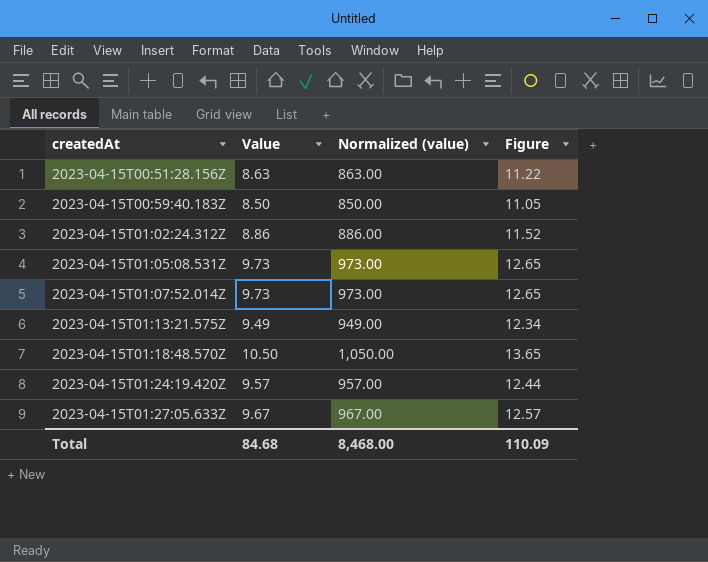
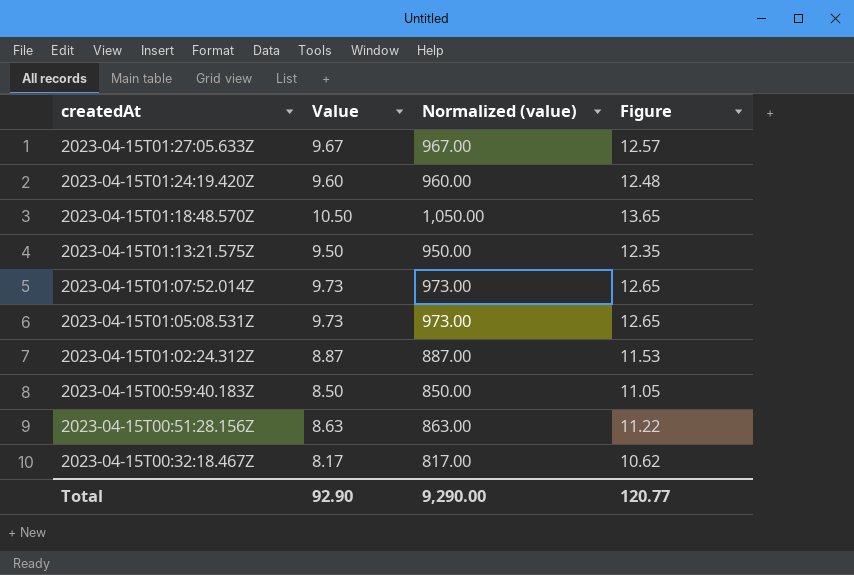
row order: createdAt ascending -> createdAt descending
2023-04-15T01:24:19.420Z | Value: 9.57 -> 9.60
2023-04-15T01:24:19.420Z | Normalized (value): 957.00 -> 960.00
2023-04-15T01:24:19.420Z | Figure: 12.44 -> 12.48
2023-04-15T01:13:21.575Z | Value: 9.49 -> 9.50
2023-04-15T01:13:21.575Z | Normalized (value): 949.00 -> 950.00
2023-04-15T01:13:21.575Z | Figure: 12.34 -> 12.35
2023-04-15T01:02:24.312Z | Value: 8.86 -> 8.87
2023-04-15T01:02:24.312Z | Normalized (value): 886.00 -> 887.00
2023-04-15T01:02:24.312Z | Figure: 11.52 -> 11.53
row 2023-04-15T00:32:18.467Z: none -> 8.17 | 817.00 | 10.62
Total | Value: 84.68 -> 92.90
Total | Normalized (value): 8,468.00 -> 9,290.00
Total | Figure: 110.09 -> 120.77

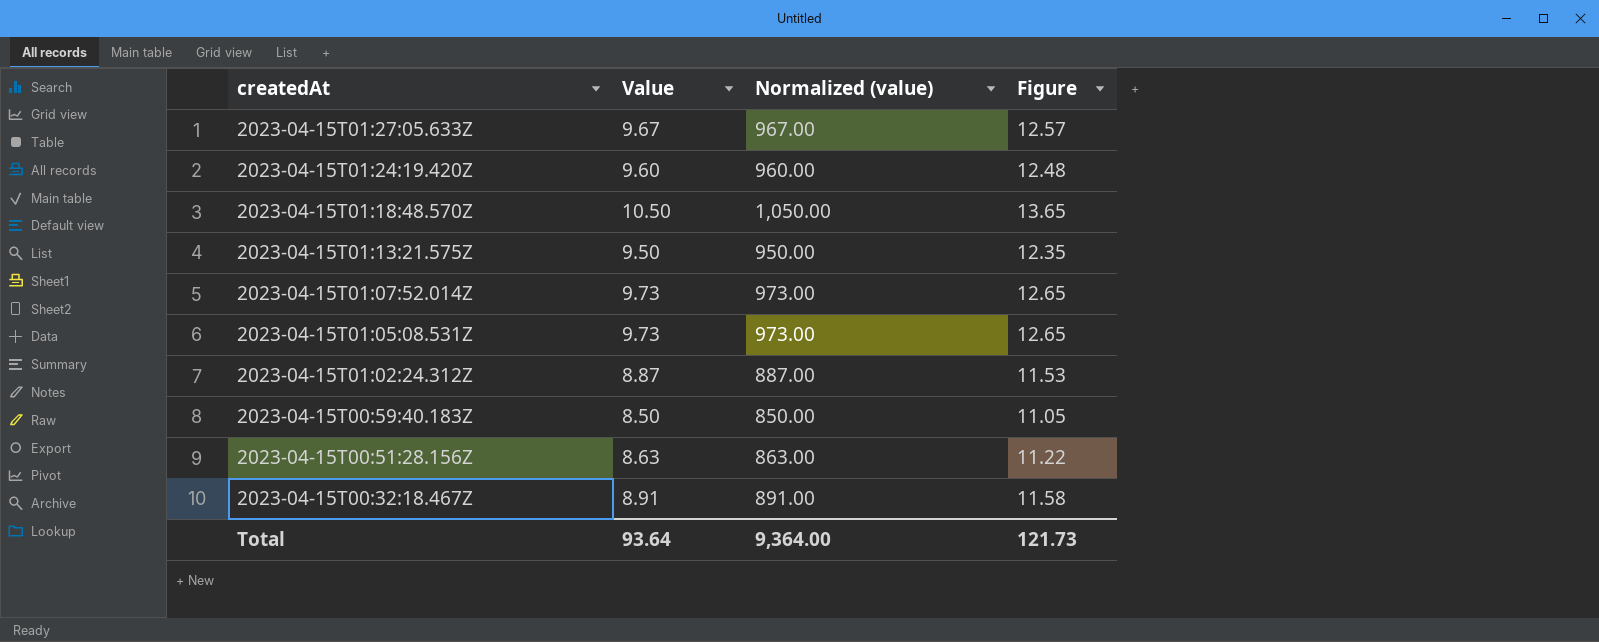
2023-04-15T00:32:18.467Z | Value: 8.17 -> 8.91
2023-04-15T00:32:18.467Z | Normalized (value): 817.00 -> 891.00
2023-04-15T00:32:18.467Z | Figure: 10.62 -> 11.58
Total | Value: 92.90 -> 93.64
Total | Normalized (value): 9,290.00 -> 9,364.00
Total | Figure: 120.77 -> 121.73

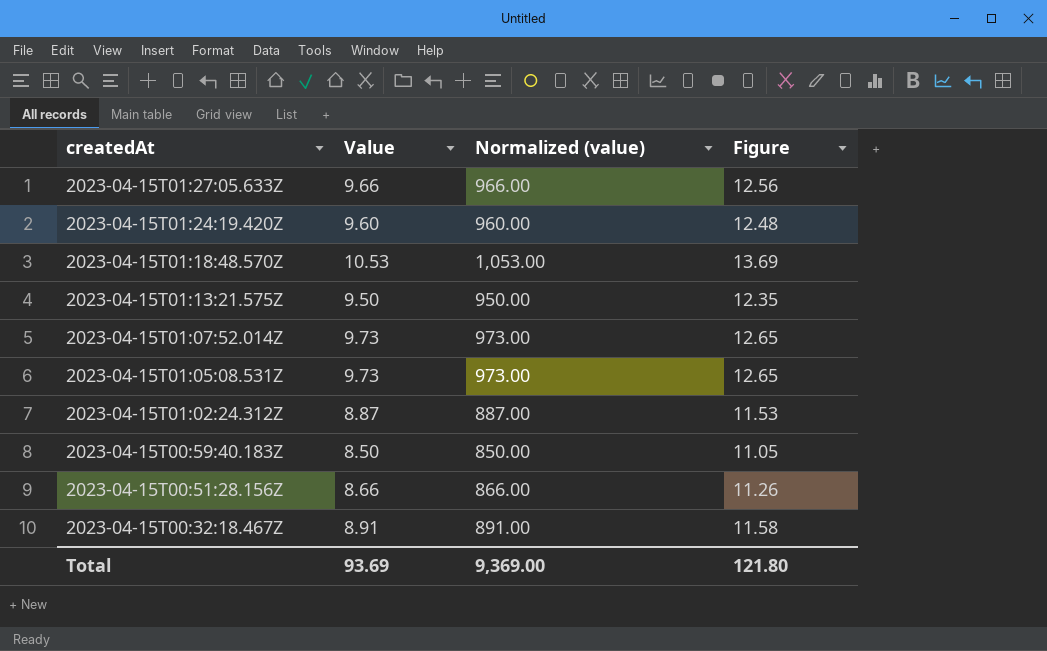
2023-04-15T01:27:05.633Z | Value: 9.67 -> 9.66
2023-04-15T01:27:05.633Z | Normalized (value): 967.00 -> 966.00
2023-04-15T01:27:05.633Z | Figure: 12.57 -> 12.56
2023-04-15T01:18:48.570Z | Value: 10.50 -> 10.53
2023-04-15T01:18:48.570Z | Normalized (value): 1,050.00 -> 1,053.00
2023-04-15T01:18:48.570Z | Figure: 13.65 -> 13.69
2023-04-15T00:51:28.156Z | Value: 8.63 -> 8.66
2023-04-15T00:51:28.156Z | Normalized (value): 863.00 -> 866.00
2023-04-15T00:51:28.156Z | Figure: 11.22 -> 11.26
Total | Value: 93.64 -> 93.69
Total | Normalized (value): 9,364.00 -> 9,369.00
Total | Figure: 121.73 -> 121.80

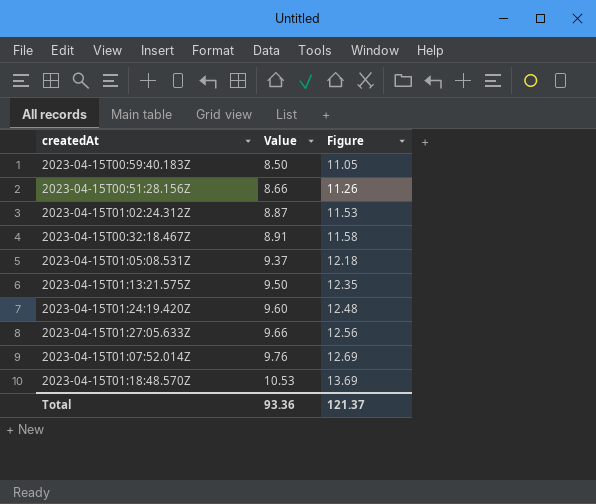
row order: createdAt descending -> Value ascending
column Normalized (value) | formula: [Value] * 100 -> none
2023-04-15T01:05:08.531Z | Value: 9.73 -> 9.37
2023-04-15T01:05:08.531Z | Figure: 12.65 -> 12.18
2023-04-15T01:07:52.014Z | Value: 9.73 -> 9.76
2023-04-15T01:07:52.014Z | Figure: 12.65 -> 12.69
Total | Value: 93.69 -> 93.36
Total | Figure: 121.80 -> 121.37

